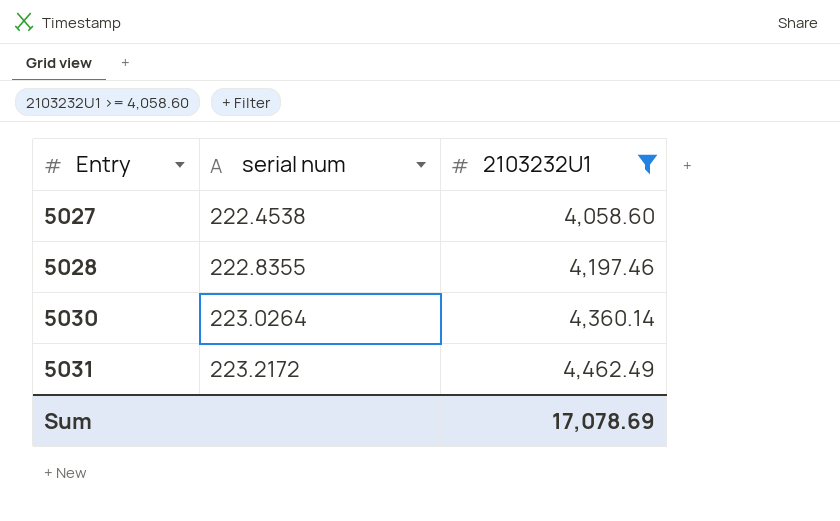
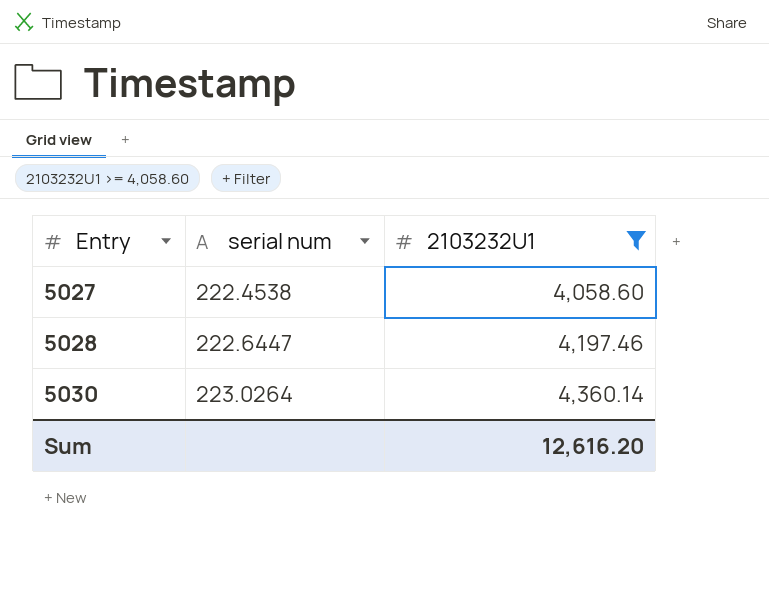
row 5031: 223.2172 | 4,462.49 -> none
5028 | serial num: 222.8355 -> 222.6447
Sum | 2103232U1: 17,078.69 -> 12,616.20

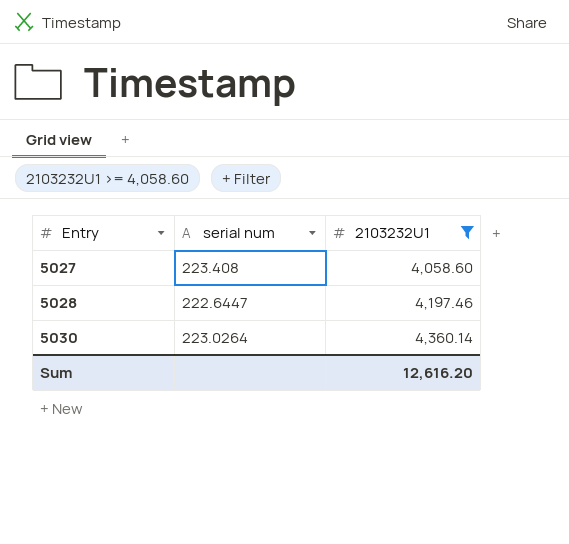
5027 | serial num: 222.4538 -> 223.408

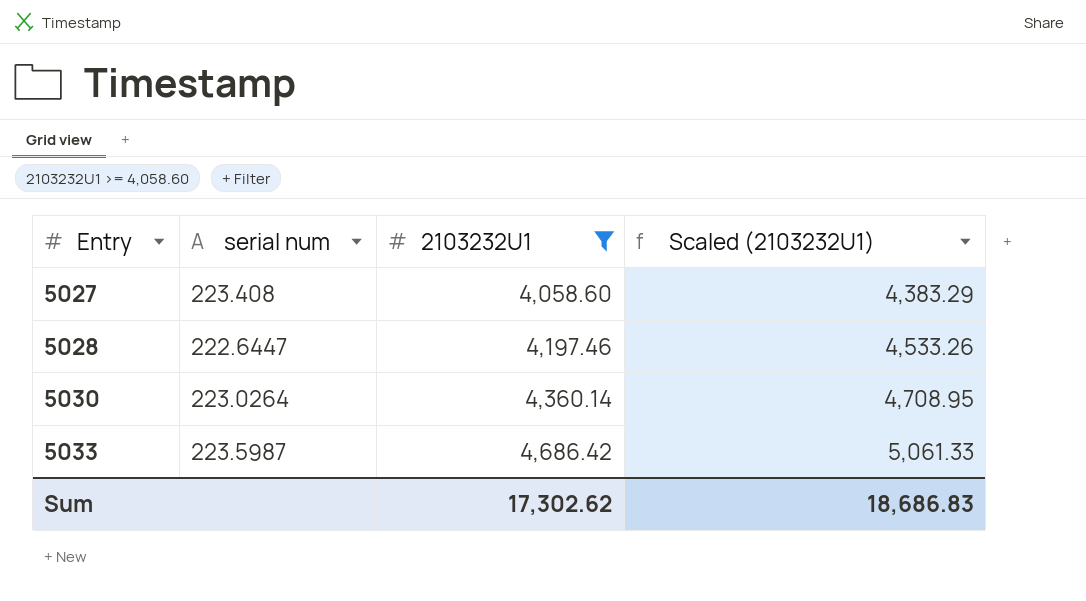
column Scaled (2103232U1) | formula: none -> [2103232U1] * 1.08
row 5033: none -> 223.5987 | 4,686.42 | 5,061.33
Sum | 2103232U1: 12,616.20 -> 17,302.62

